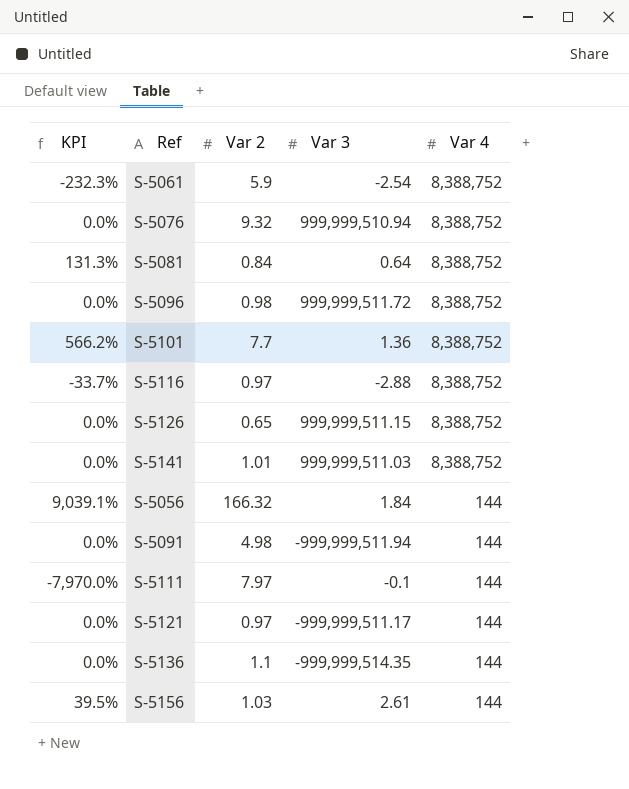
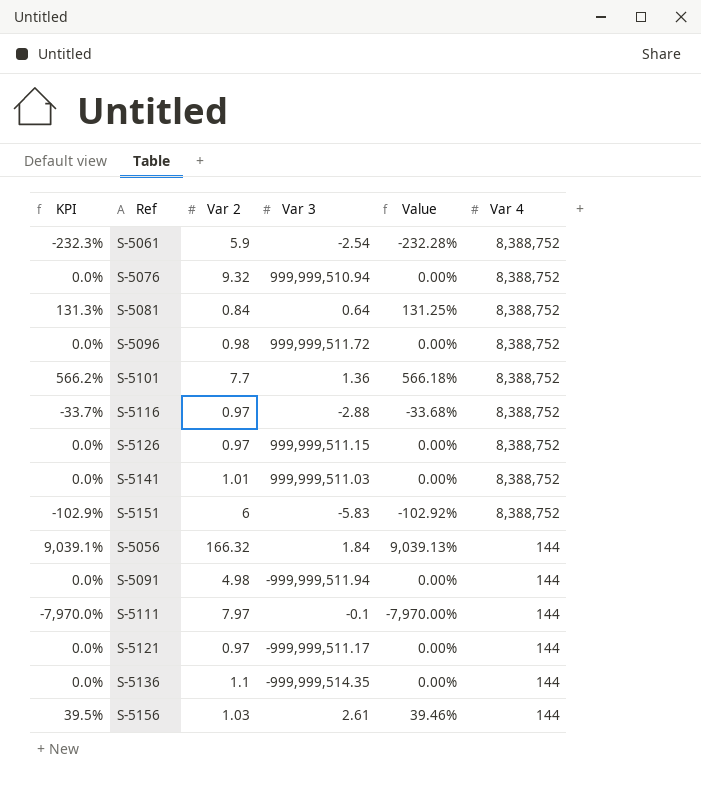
column Value | formula: none -> [Var 2] / [Var 3]
S-5126 | Var 2: 0.65 -> 0.97
row S-5151: none -> -102.9% | 6 | -5.83 | -102.92% | 8,388,752

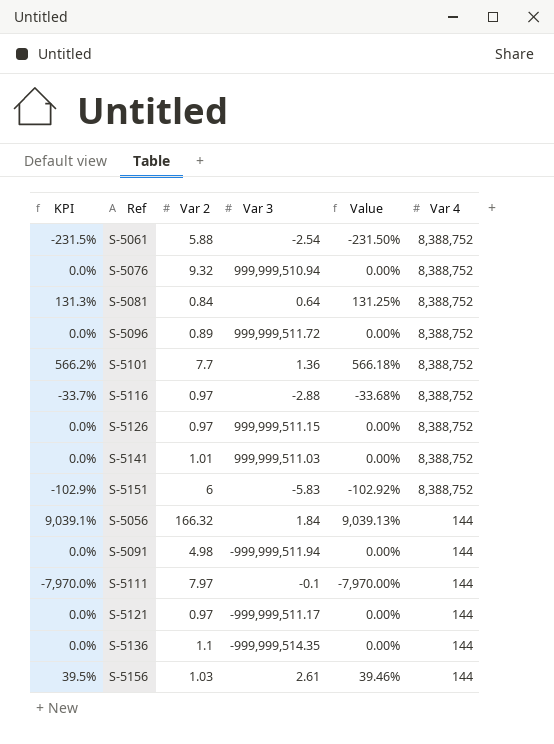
S-5061 | KPI: -232.3% -> -231.5%
S-5061 | Var 2: 5.9 -> 5.88
S-5061 | Value: -232.28% -> -231.50%
S-5096 | Var 2: 0.98 -> 0.89

